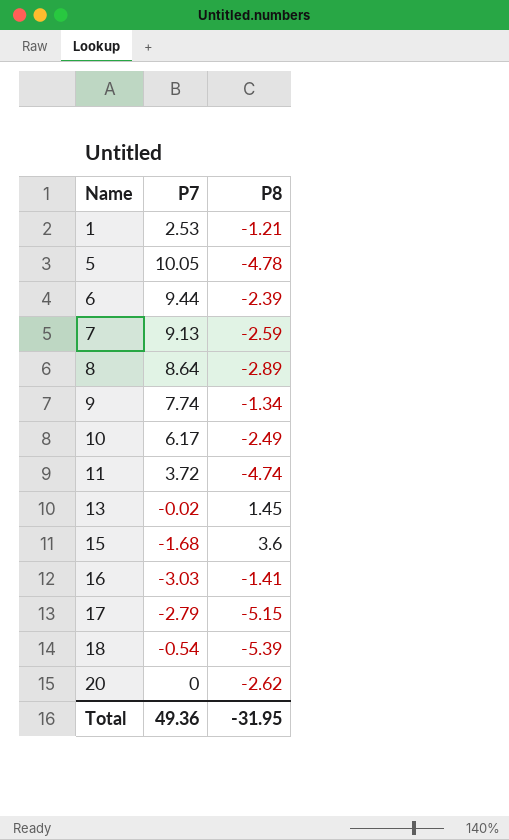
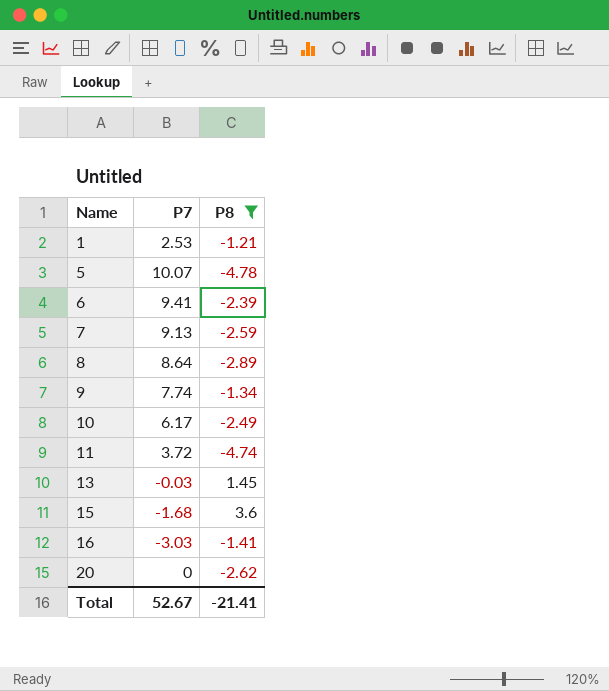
filter: none -> P8 >= -4.78
5 | P7: 10.05 -> 10.07
6 | P7: 9.44 -> 9.41
13 | P7: -0.02 -> -0.03
Total | P7: 49.36 -> 52.67
Total | P8: -31.95 -> -21.41

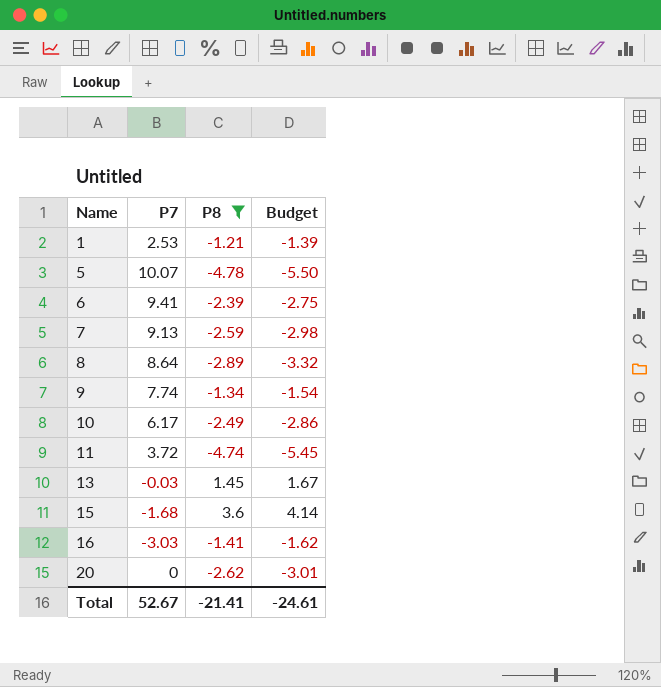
column Budget | formula: none -> [P8] * 1.15

